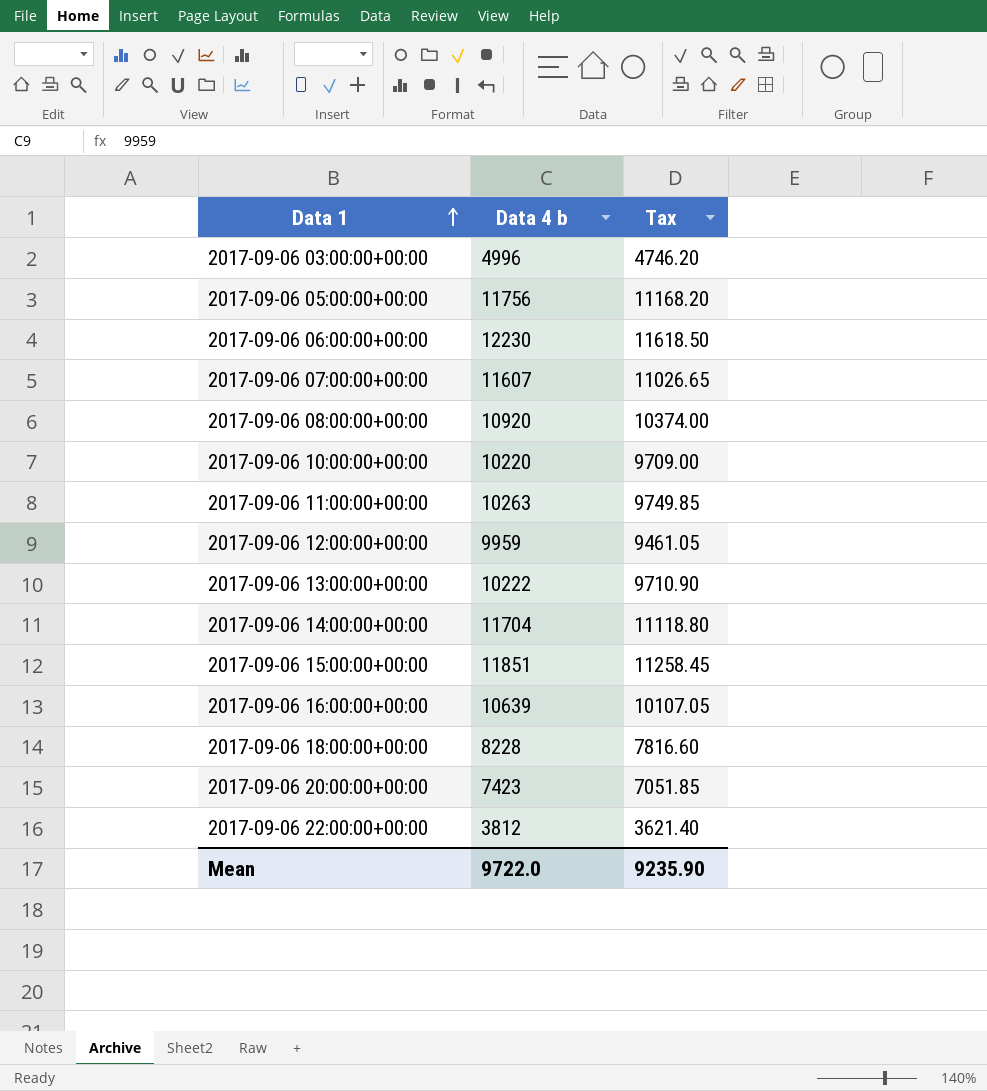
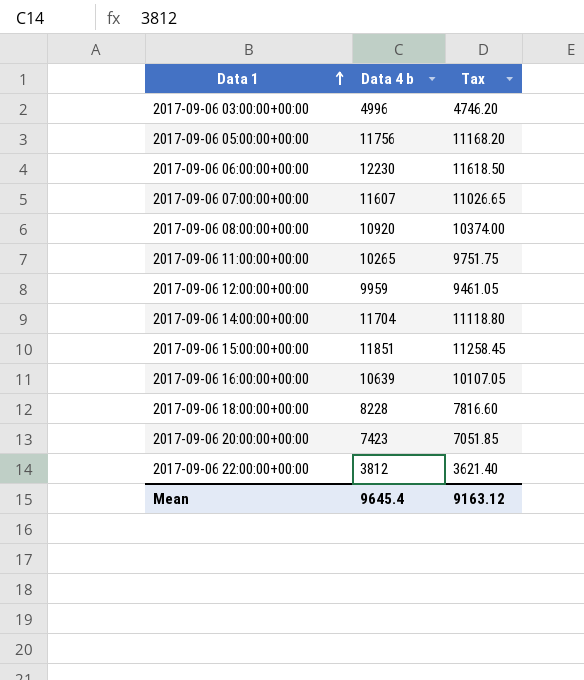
row 2017-09-06 10:00:00+00:00: 10220 | 9709.00 -> none
row 2017-09-06 13:00:00+00:00: 10222 | 9710.90 -> none
2017-09-06 11:00:00+00:00 | Data 4 b: 10263 -> 10265
2017-09-06 11:00:00+00:00 | Tax: 9749.85 -> 9751.75
Mean | Data 4 b: 9722.0 -> 9645.4
Mean | Tax: 9235.90 -> 9163.12

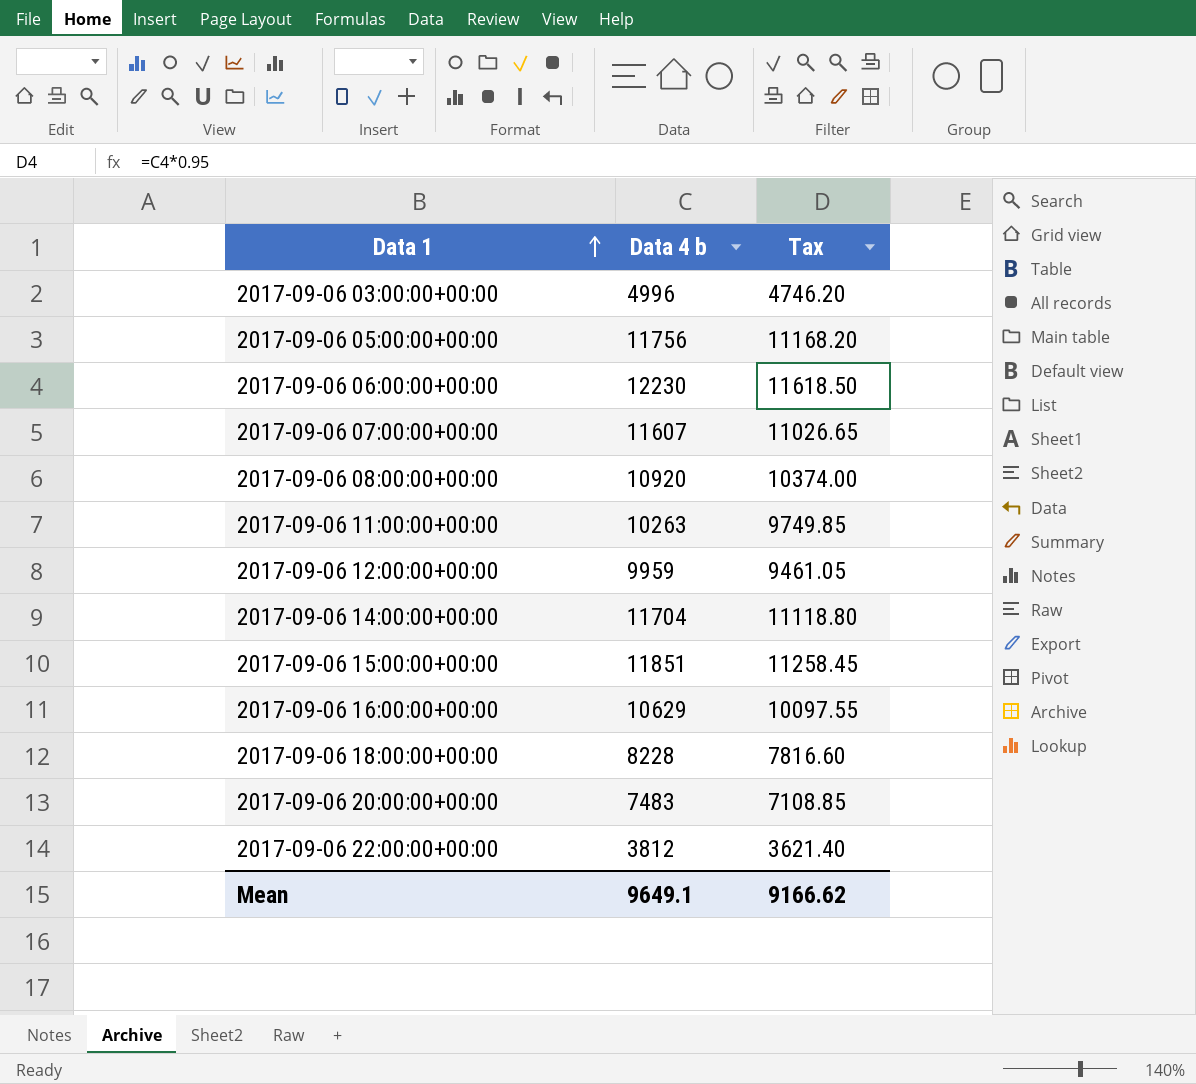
2017-09-06 11:00:00+00:00 | Data 4 b: 10265 -> 10263
2017-09-06 11:00:00+00:00 | Tax: 9751.75 -> 9749.85
2017-09-06 16:00:00+00:00 | Data 4 b: 10639 -> 10629
2017-09-06 16:00:00+00:00 | Tax: 10107.05 -> 10097.55
2017-09-06 20:00:00+00:00 | Data 4 b: 7423 -> 7483
2017-09-06 20:00:00+00:00 | Tax: 7051.85 -> 7108.85
Mean | Data 4 b: 9645.4 -> 9649.1
Mean | Tax: 9163.12 -> 9166.62

